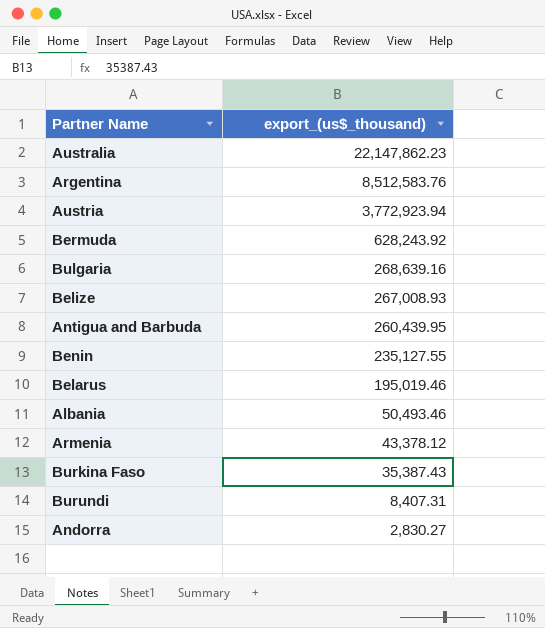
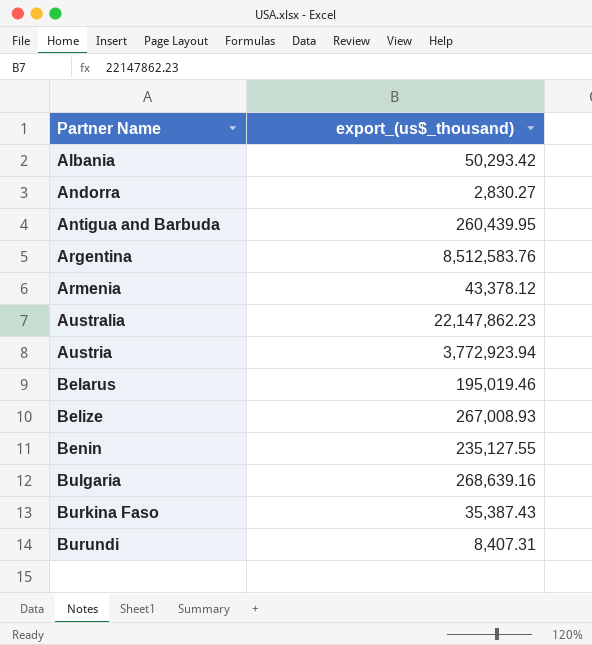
row order: export_(us$_thousand) descending -> Partner Name ascending
row Bermuda: 628,243.92 -> none
Albania | export_(us$_thousand): 50,493.46 -> 50,293.42

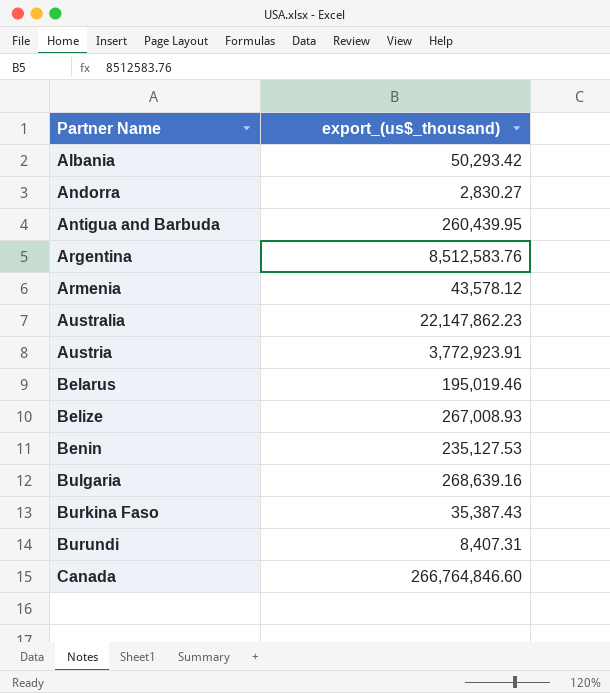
Armenia | export_(us$_thousand): 43,378.12 -> 43,578.12
Austria | export_(us$_thousand): 3,772,923.94 -> 3,772,923.91
Benin | export_(us$_thousand): 235,127.55 -> 235,127.53
row Canada: none -> 266,764,846.60

